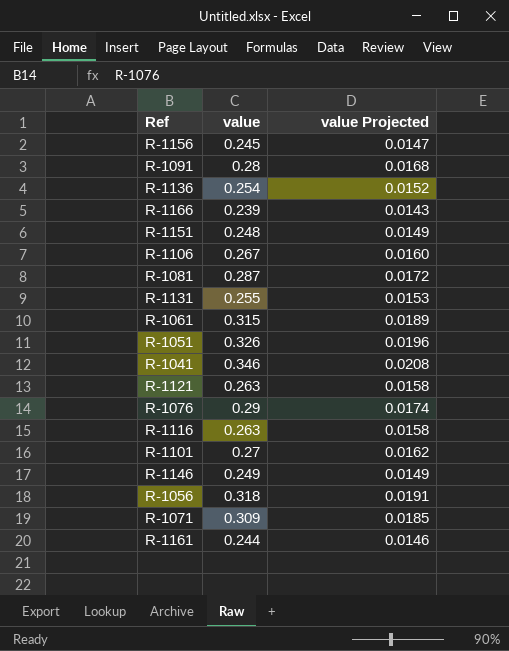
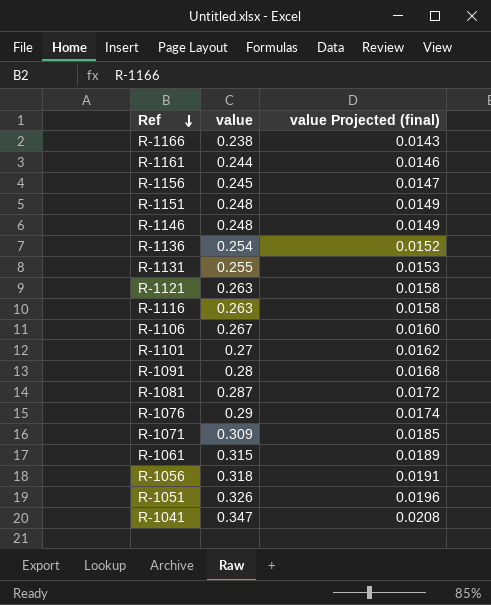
row order: none -> Ref descending
column name: value Projected -> value Projected (final)
R-1166 | value: 0.239 -> 0.238
R-1146 | value: 0.249 -> 0.248
R-1041 | value: 0.346 -> 0.347

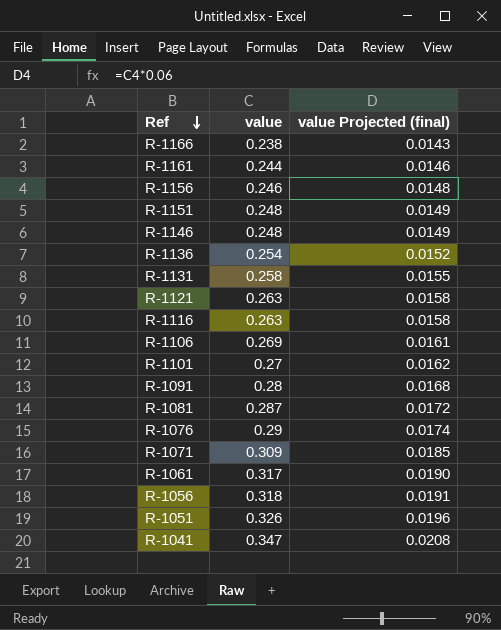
R-1156 | value: 0.245 -> 0.246
R-1156 | value Projected (final): 0.0147 -> 0.0148
R-1131 | value: 0.255 -> 0.258
R-1131 | value Projected (final): 0.0153 -> 0.0155
R-1106 | value: 0.267 -> 0.269
R-1106 | value Projected (final): 0.0160 -> 0.0161
R-1061 | value: 0.315 -> 0.317
R-1061 | value Projected (final): 0.0189 -> 0.0190

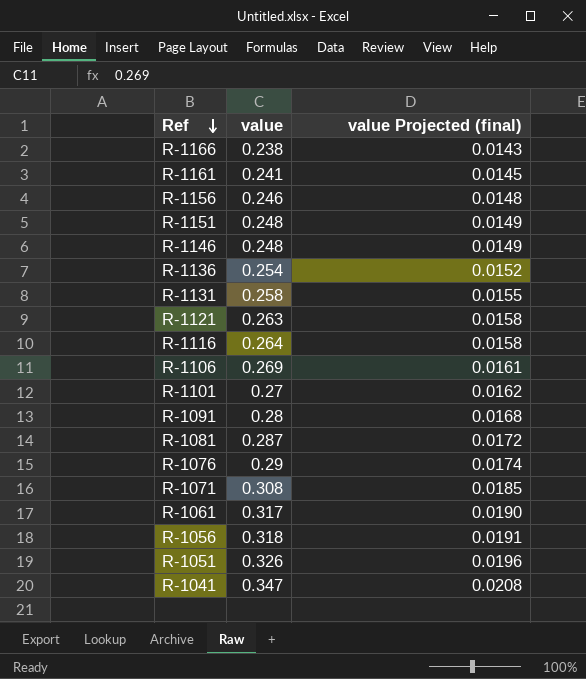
R-1161 | value: 0.244 -> 0.241
R-1161 | value Projected (final): 0.0146 -> 0.0145
R-1116 | value: 0.263 -> 0.264
R-1071 | value: 0.309 -> 0.308

